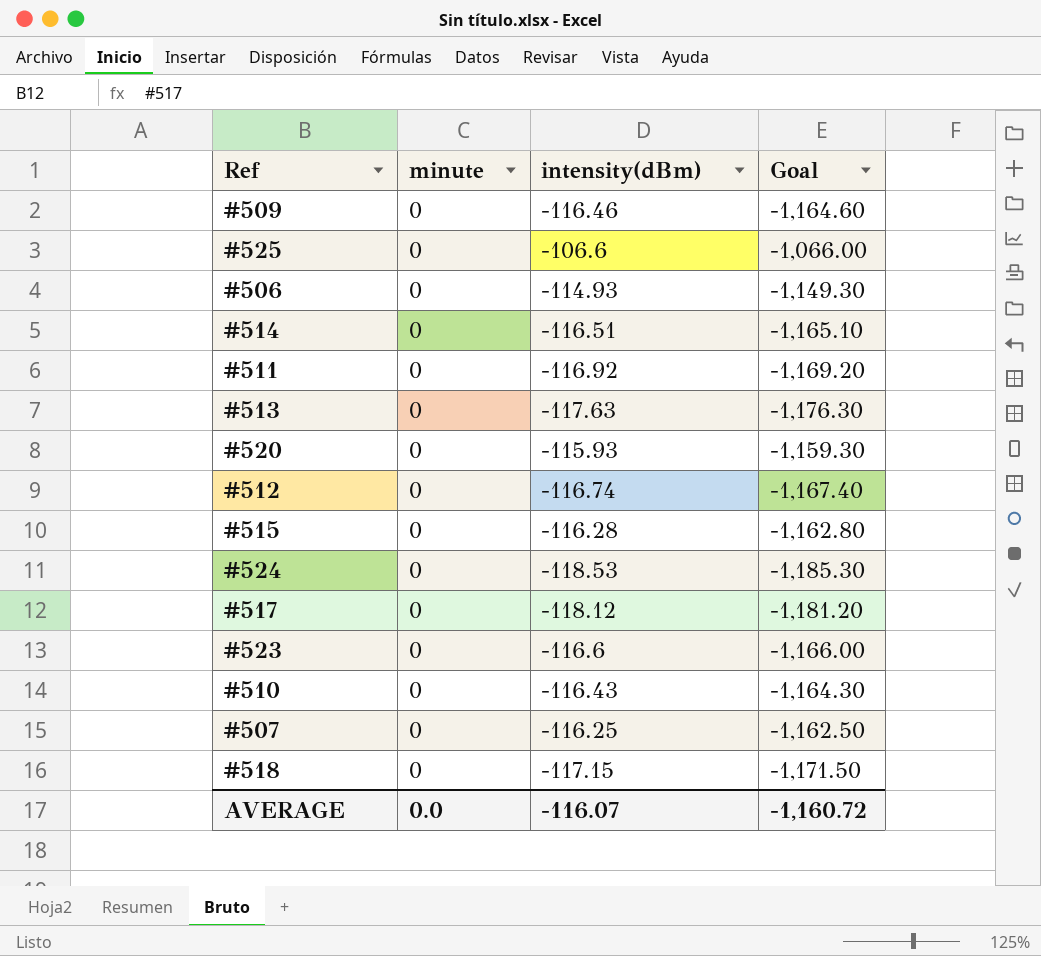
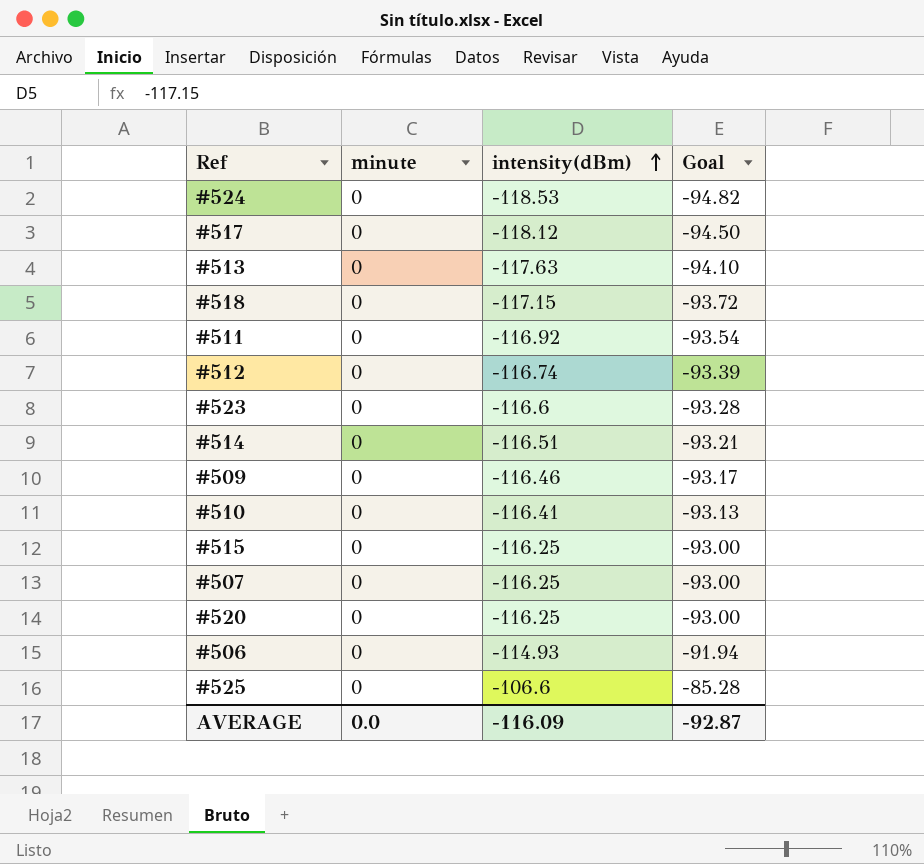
row order: none -> intensity(dBm) ascending
column Goal | formula: [intensity(dBm)] * 10 -> [intensity(dBm)] * 0.8
#510 | intensity(dBm): -116.43 -> -116.41
#515 | intensity(dBm): -116.28 -> -116.25
#520 | intensity(dBm): -115.93 -> -116.25
AVERAGE | intensity(dBm): -116.07 -> -116.09
AVERAGE | Goal: -1,160.72 -> -92.87

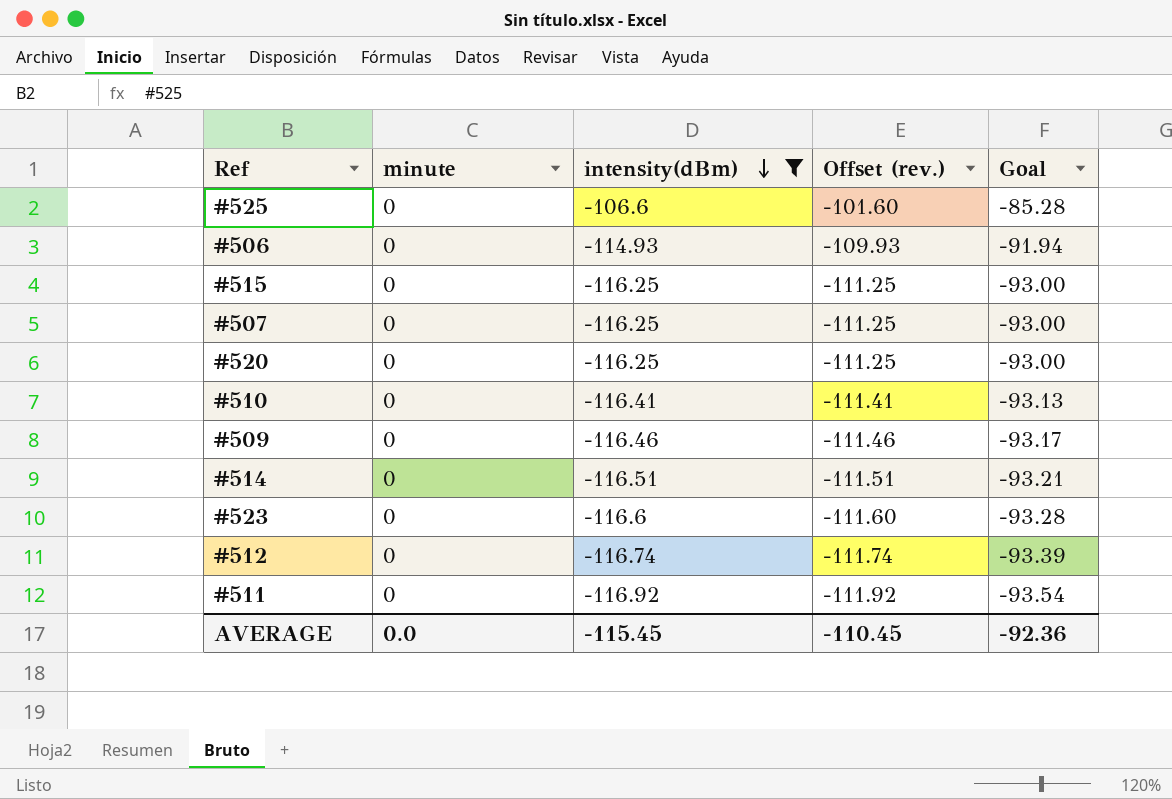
filter: none -> intensity(dBm) >= -116.92
row order: intensity(dBm) ascending -> intensity(dBm) descending
column Offset (rev.) | formula: none -> [intensity(dBm)] + 5
AVERAGE | intensity(dBm): -116.09 -> -115.45
AVERAGE | Goal: -92.87 -> -92.36

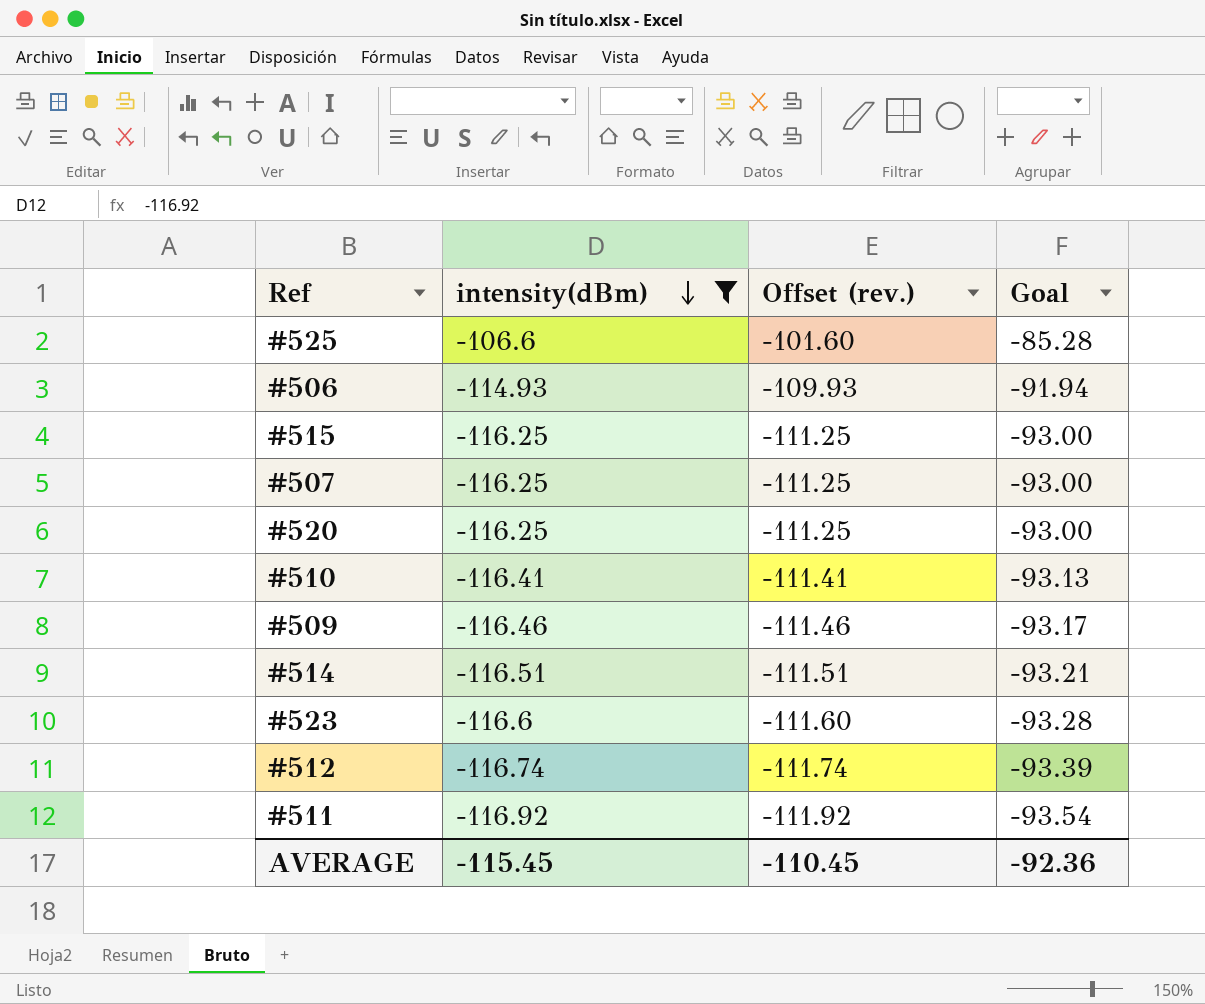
column minute | position: 2 -> none

